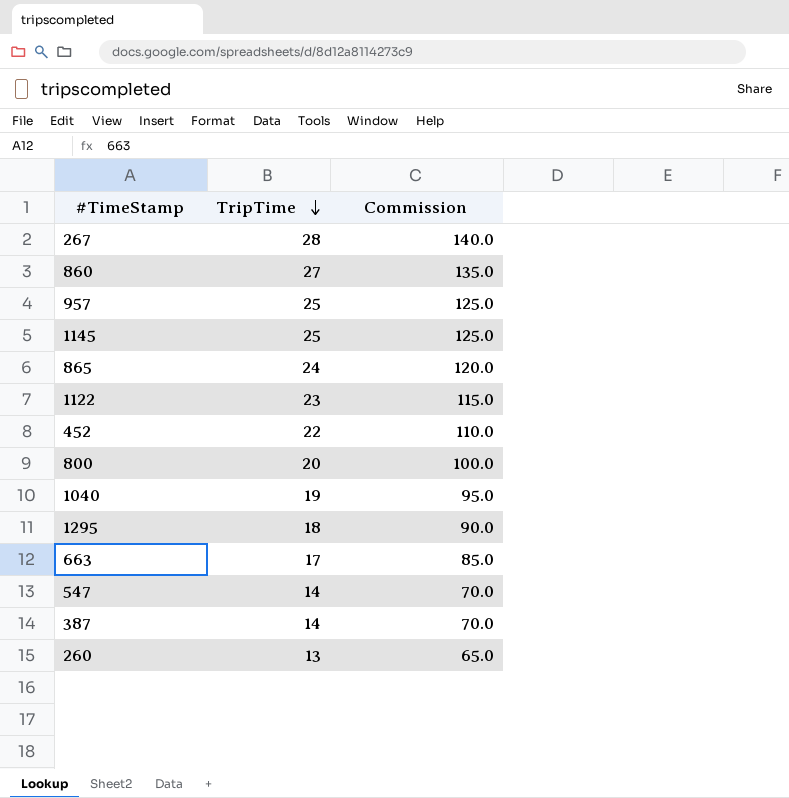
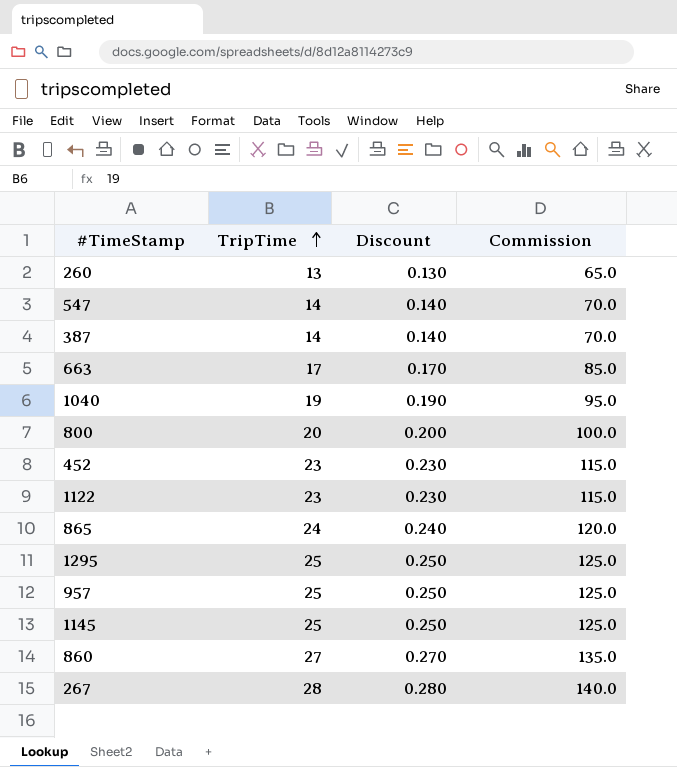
row order: TripTime descending -> TripTime ascending
column Discount | formula: none -> [TripTime] * 0.01
452 | TripTime: 22 -> 23
452 | Commission: 110.0 -> 115.0
1295 | TripTime: 18 -> 25
1295 | Commission: 90.0 -> 125.0

